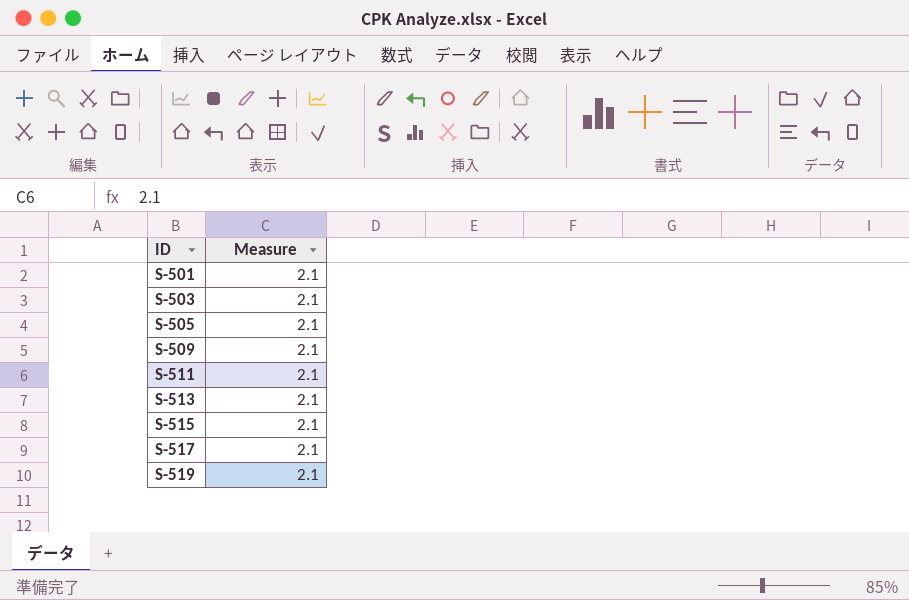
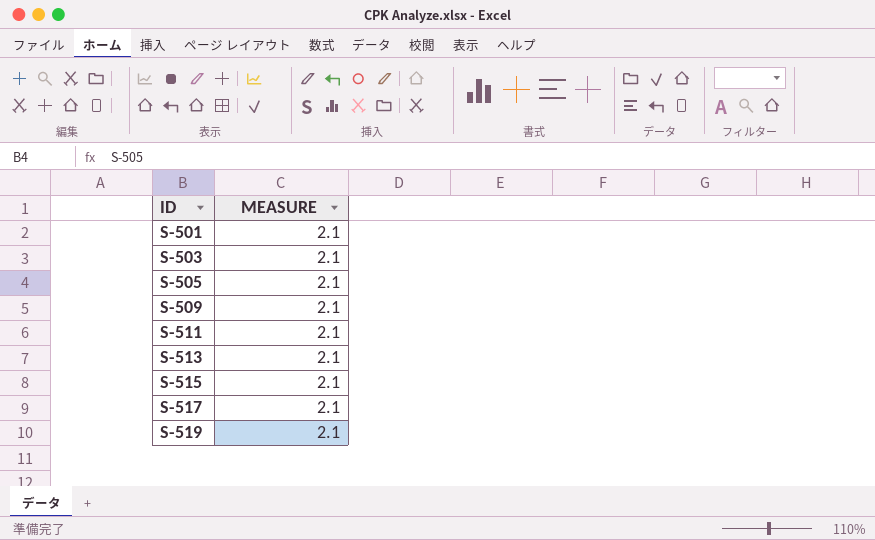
column name: Measure -> MEASURE

